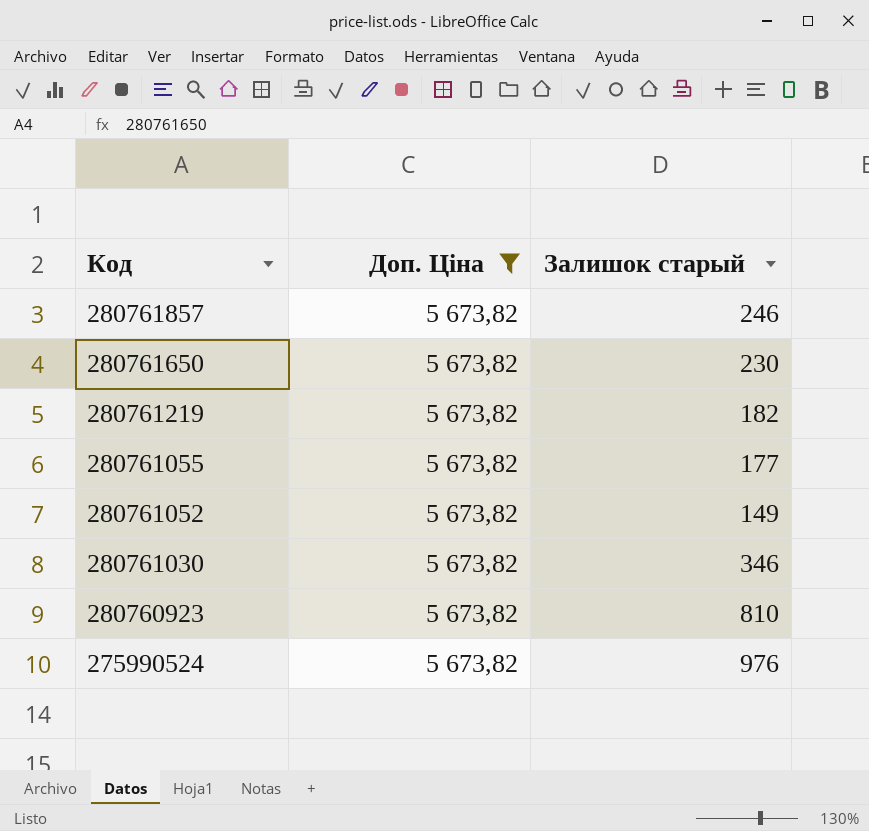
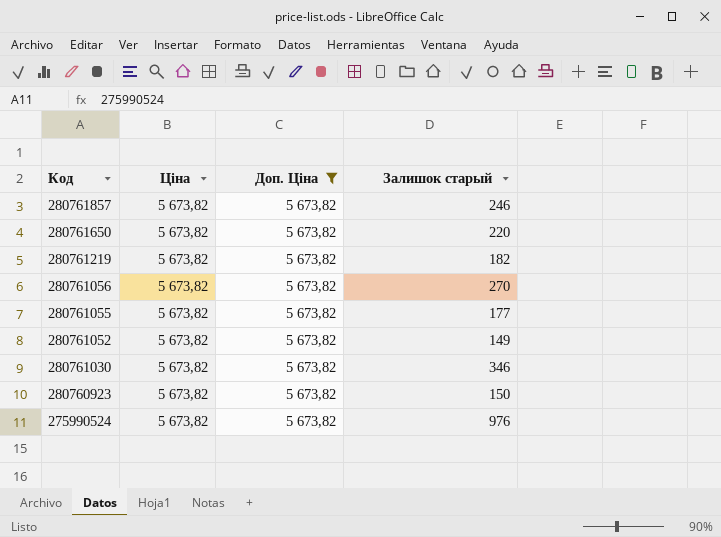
column Ціна | position: none -> 2
280761650 | Залишок старый: 230 -> 220
row 280761056: none -> 5 673,82 | 5 673,82 | 270
280760923 | Залишок старый: 810 -> 150

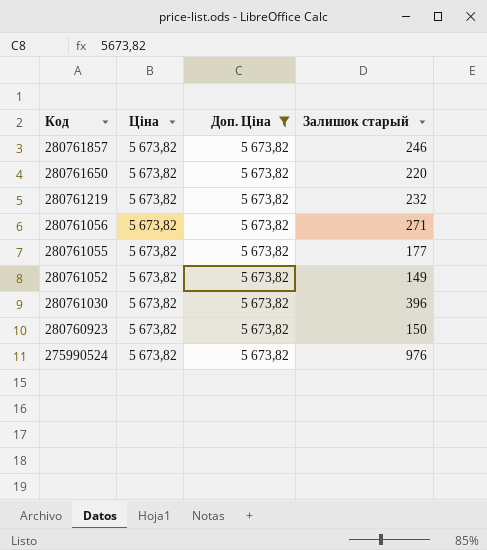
280761219 | Залишок старый: 182 -> 232
280761056 | Залишок старый: 270 -> 271
280761030 | Залишок старый: 346 -> 396

